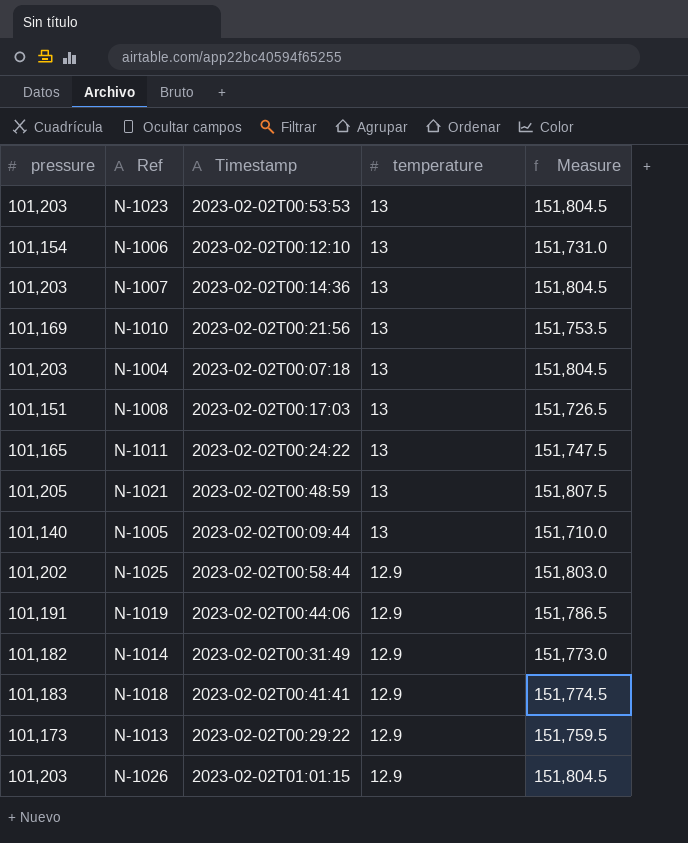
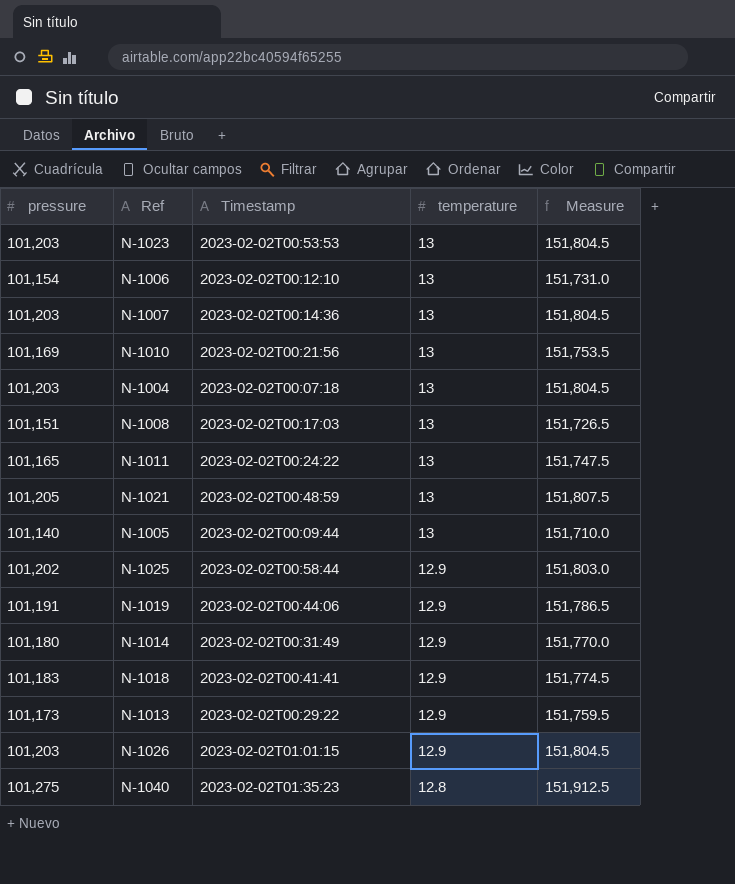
N-1014 | pressure: 101,182 -> 101,180
N-1014 | Measure: 151,773.0 -> 151,770.0
row N-1040: none -> 101,275 | 2023-02-02T01:35:23 | 12.8 | 151,912.5

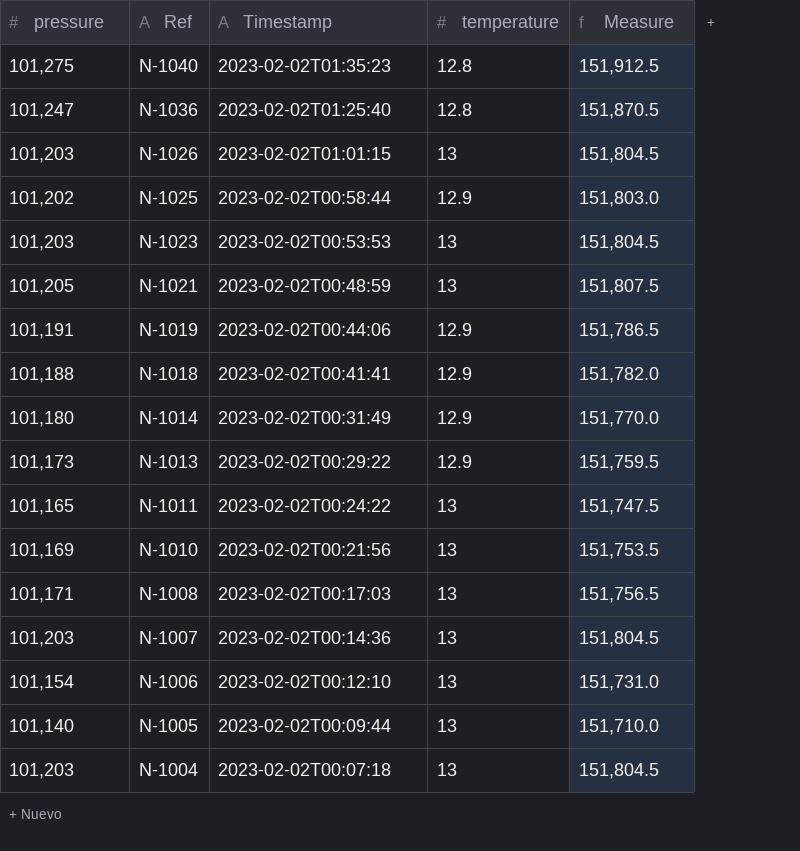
row order: temperature descending -> Ref descending
row N-1036: none -> 101,247 | 2023-02-02T01:25:40 | 12.8 | 151,870.5
N-1026 | temperature: 12.9 -> 13
N-1018 | pressure: 101,183 -> 101,188
N-1018 | Measure: 151,774.5 -> 151,782.0
N-1008 | pressure: 101,151 -> 101,171
N-1008 | Measure: 151,726.5 -> 151,756.5

